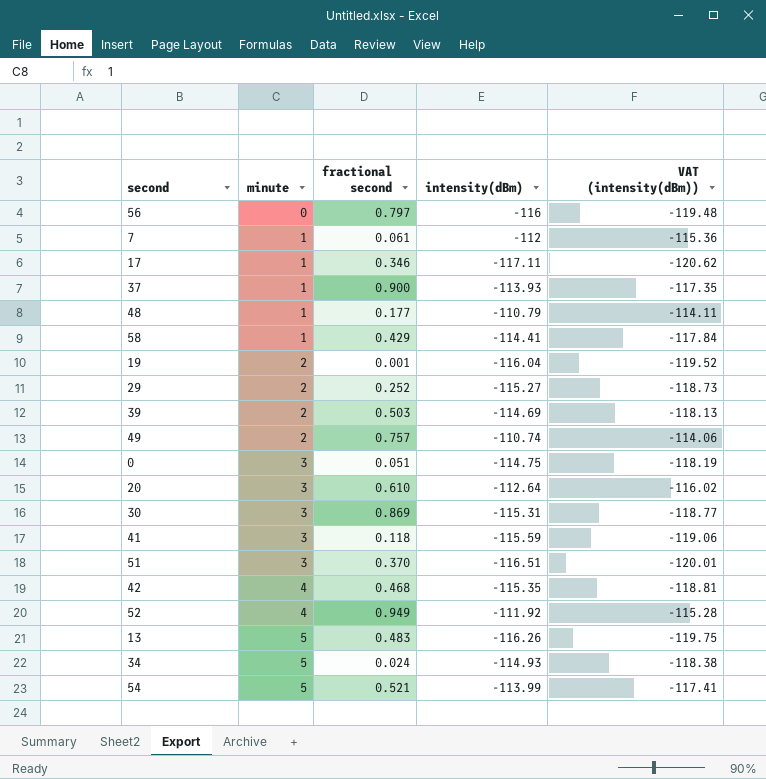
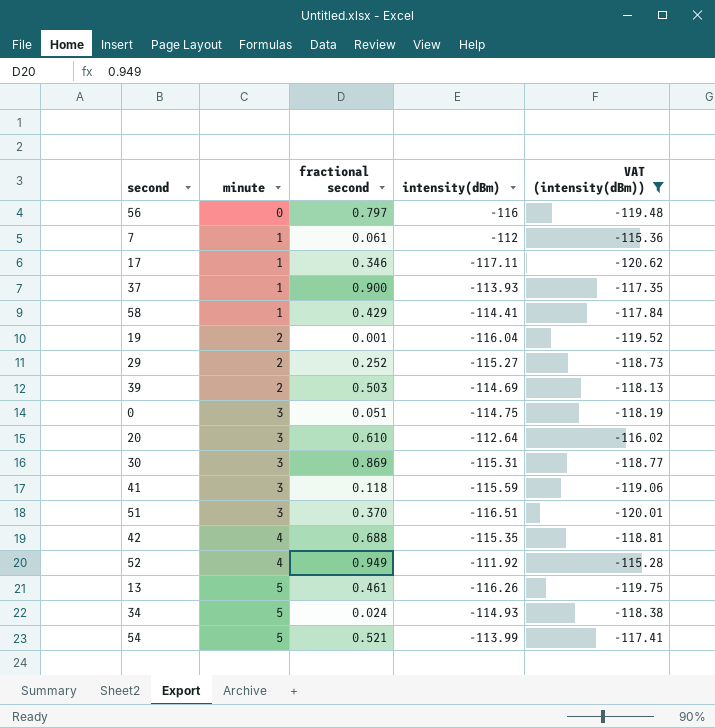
filter: none -> VAT (intensity(dBm)) <= -115.28
42 | fractional second: 0.468 -> 0.688
13 | fractional second: 0.483 -> 0.461

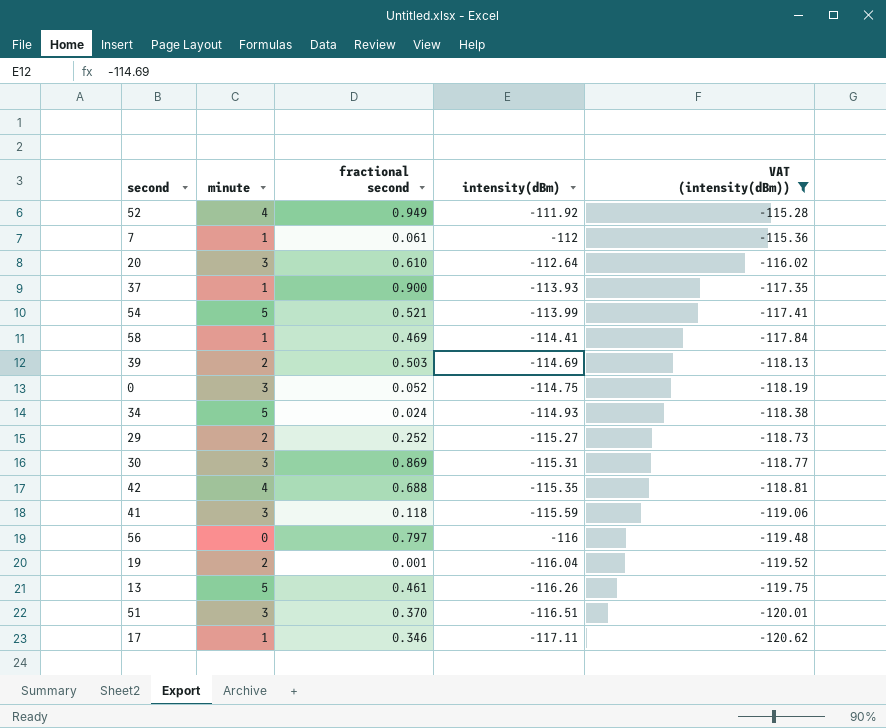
row order: minute ascending -> intensity(dBm) descending
58 | fractional second: 0.429 -> 0.469
0 | fractional second: 0.051 -> 0.052

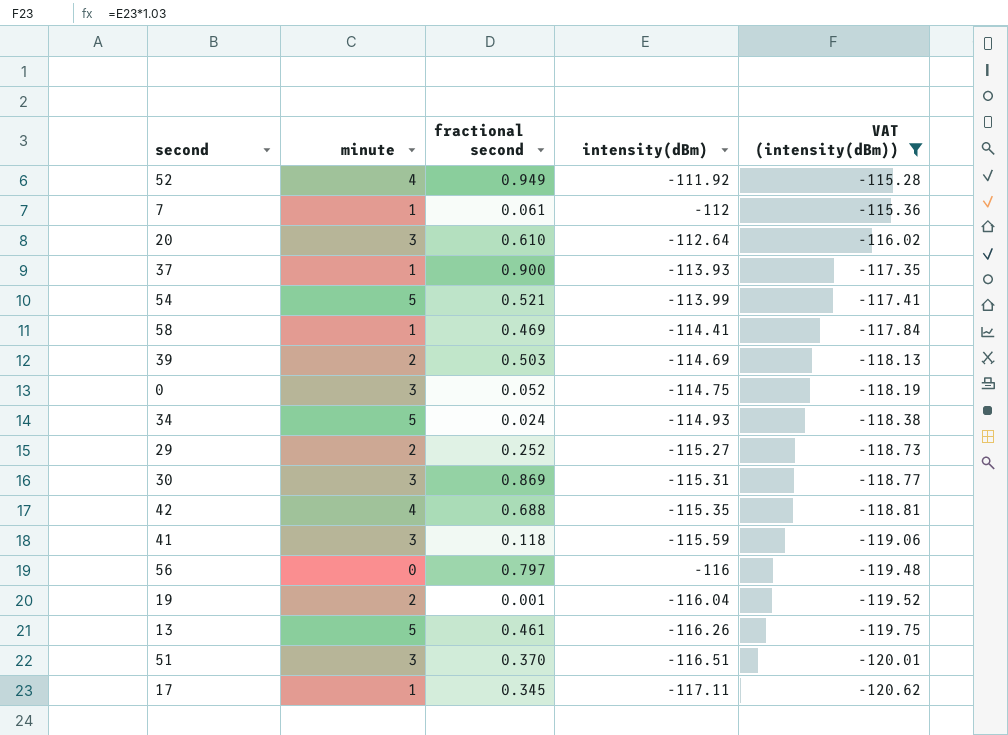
17 | fractional second: 0.346 -> 0.345

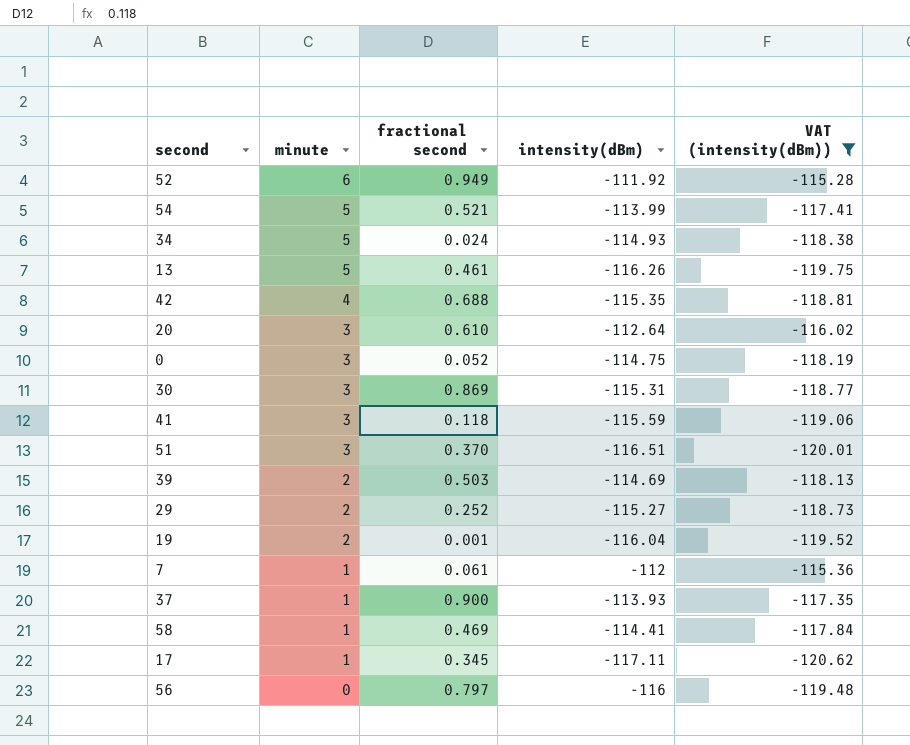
row order: intensity(dBm) descending -> minute descending
52 | minute: 4 -> 6

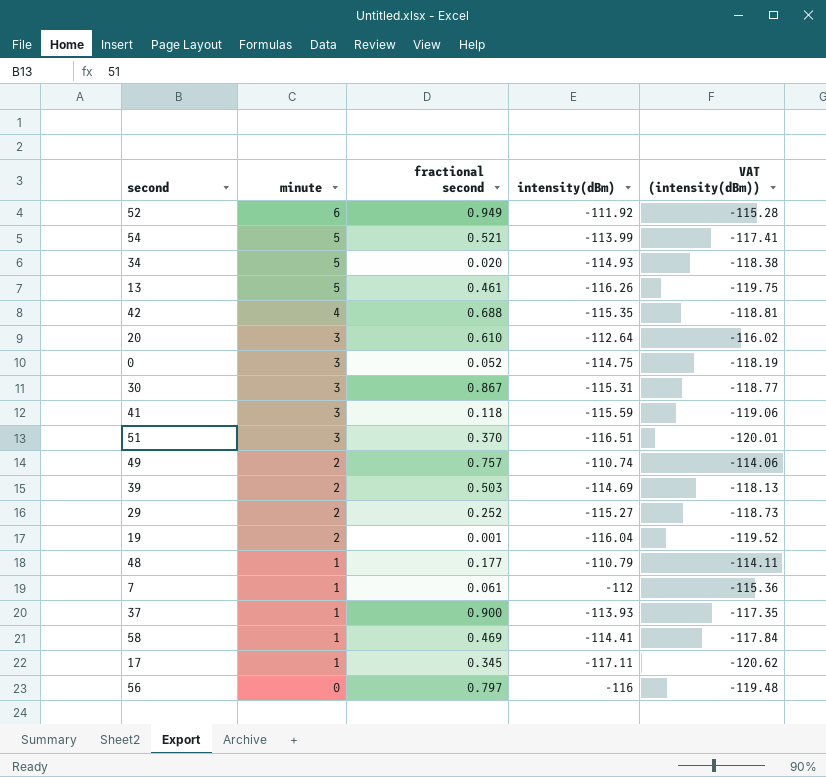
filter: VAT (intensity(dBm)) <= -115.28 -> none
34 | fractional second: 0.024 -> 0.020
30 | fractional second: 0.869 -> 0.867

